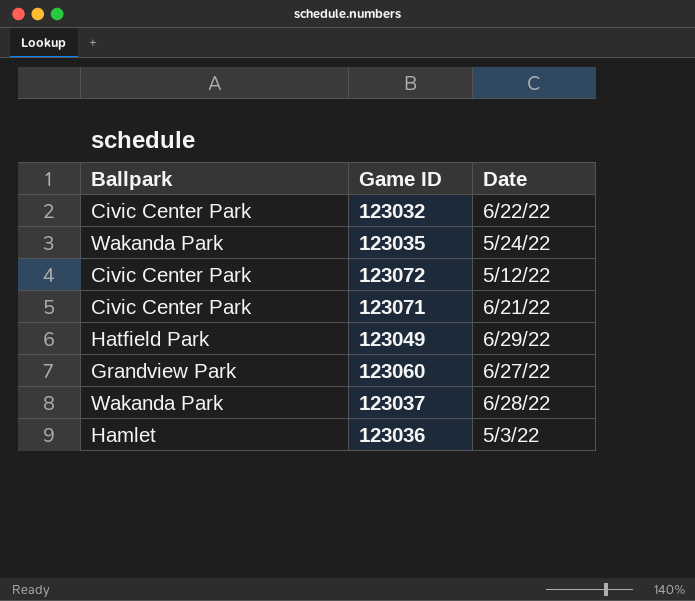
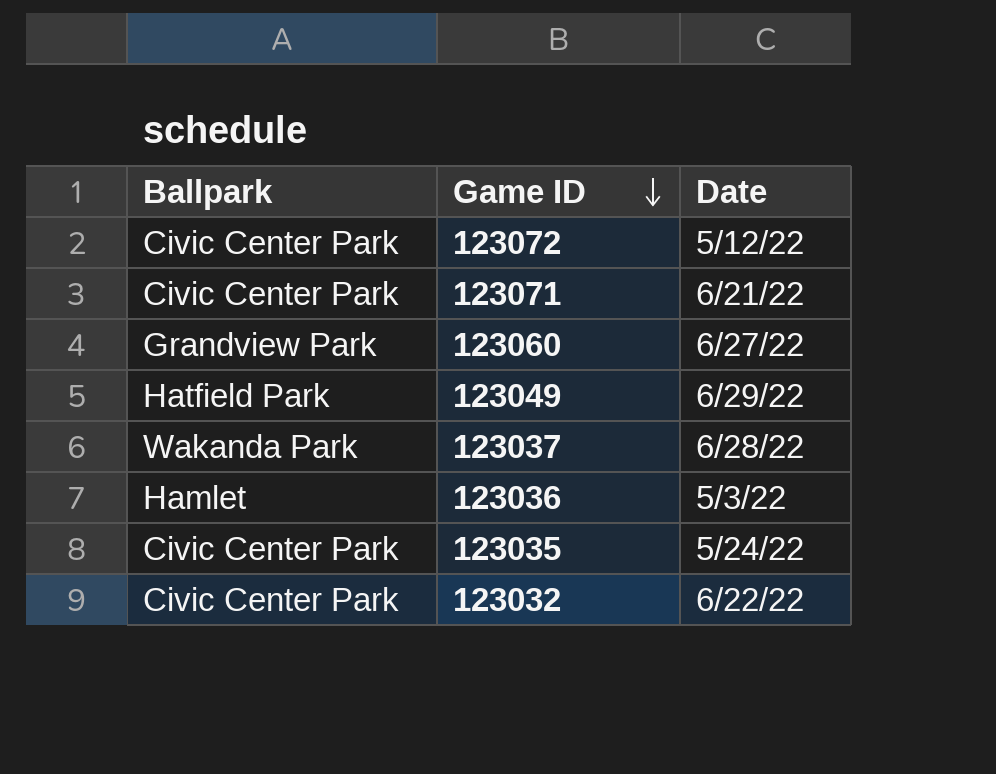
row order: none -> Game ID descending
123035 | Ballpark: Wakanda Park -> Civic Center Park

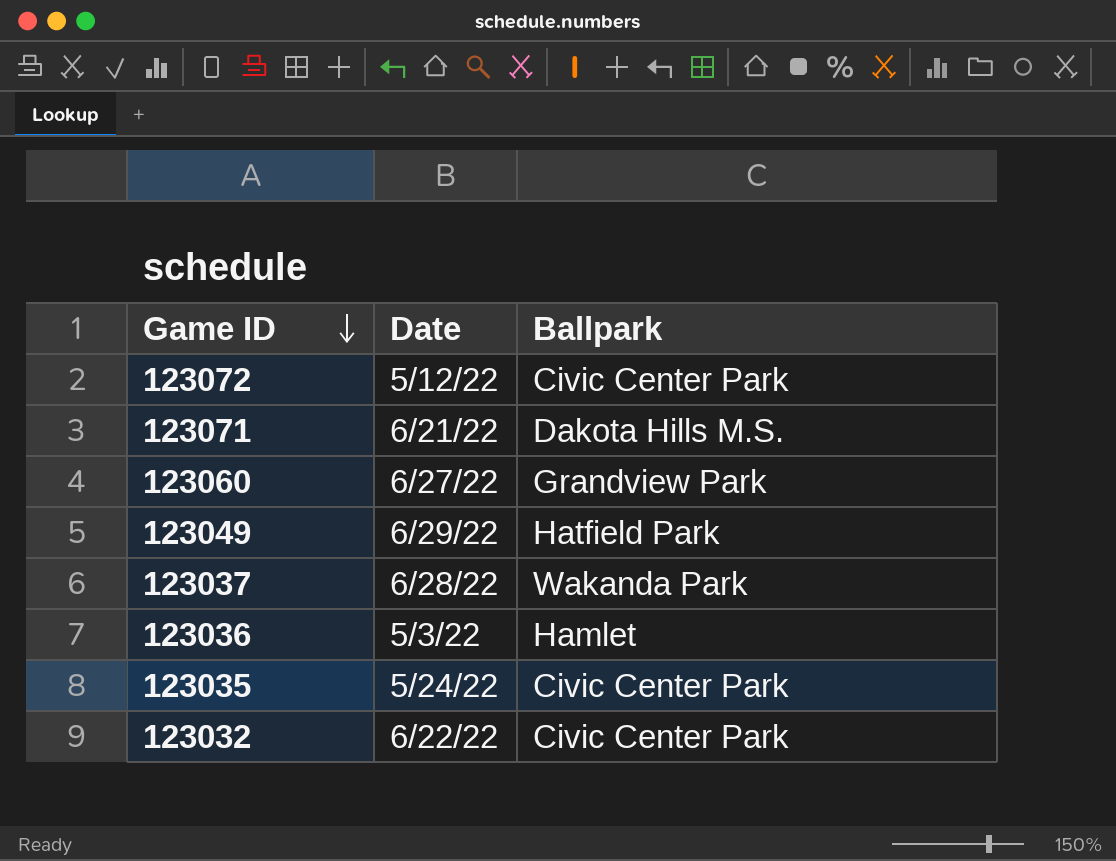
column Ballpark | position: 1 -> 3
123071 | Ballpark: Civic Center Park -> Dakota Hills M.S.

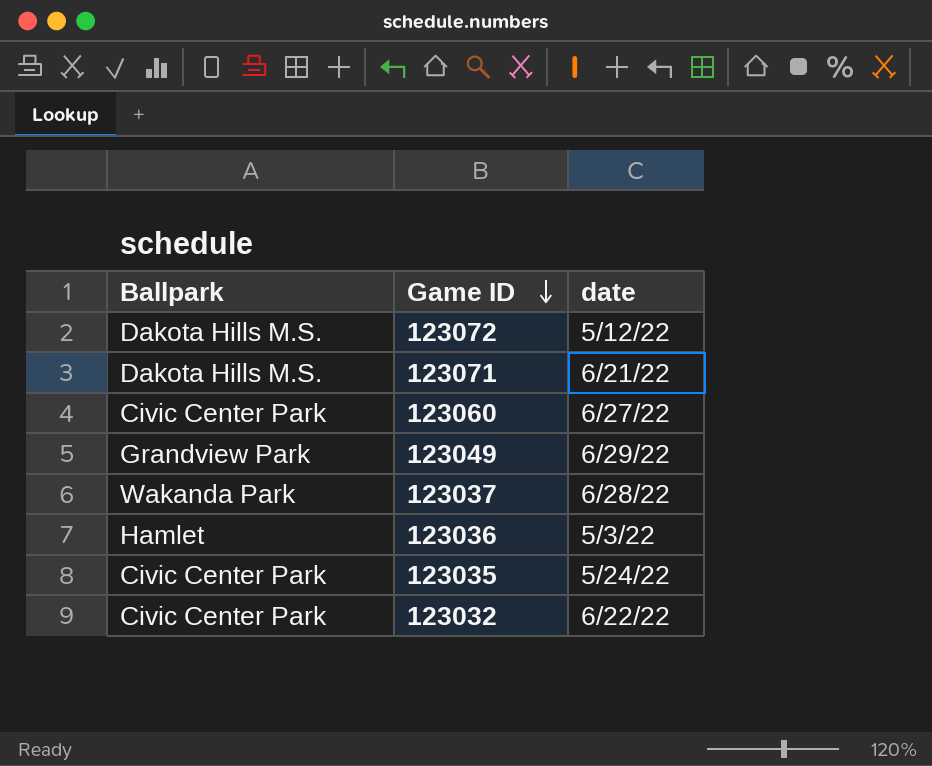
column Ballpark | position: 3 -> 1
column name: Date -> date
123072 | Ballpark: Civic Center Park -> Dakota Hills M.S.
123060 | Ballpark: Grandview Park -> Civic Center Park
123049 | Ballpark: Hatfield Park -> Grandview Park

